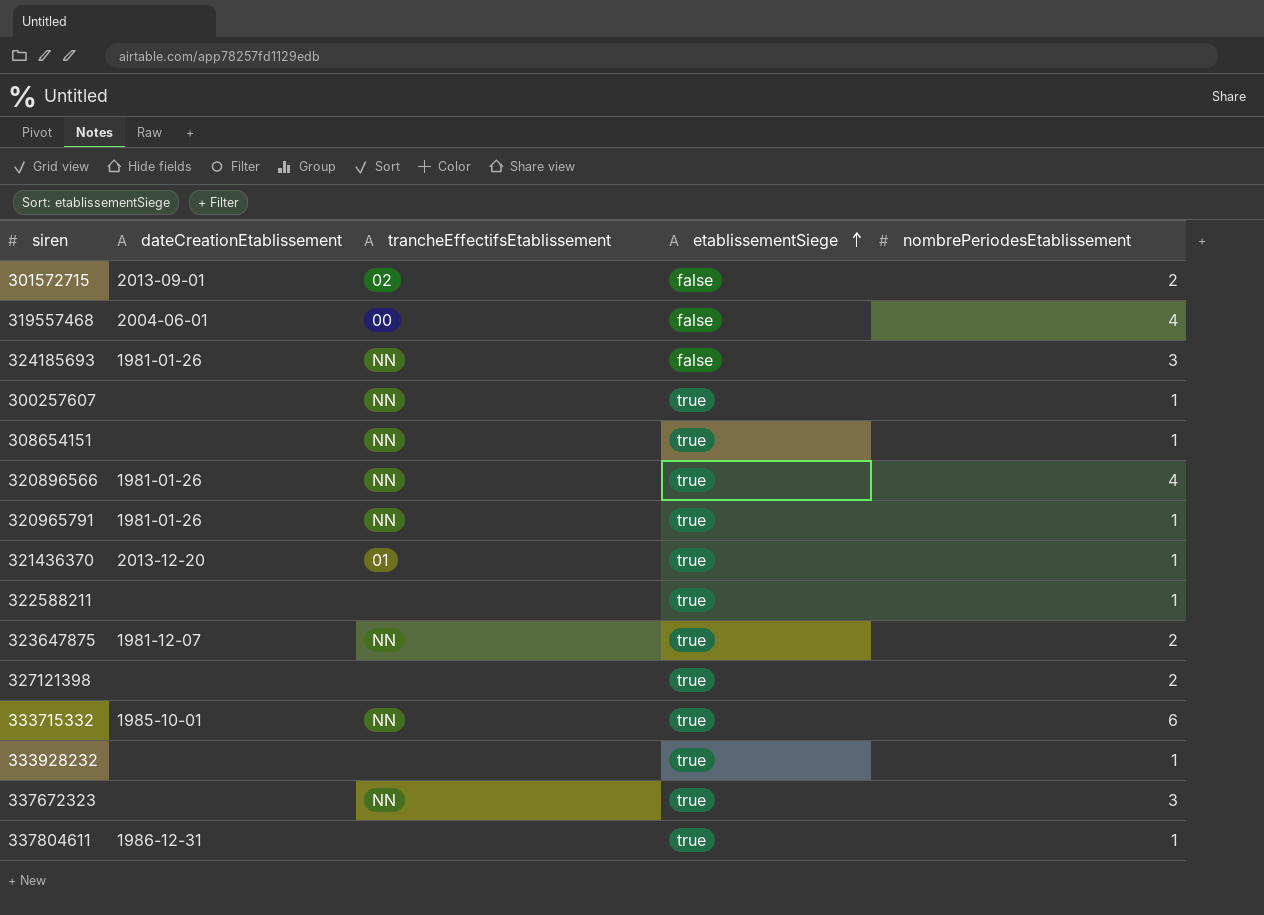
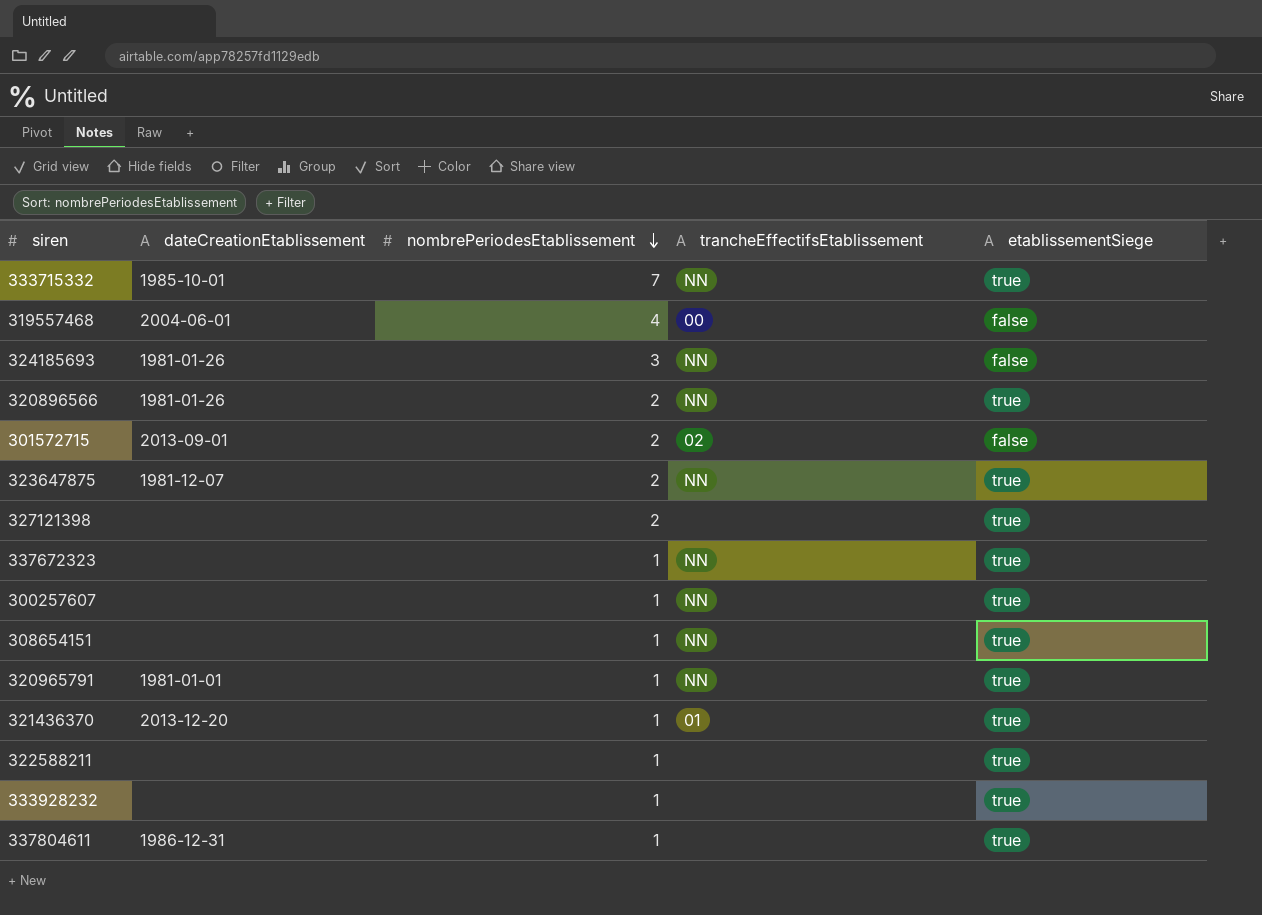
row order: etablissementSiege ascending -> nombrePeriodesEtablissement descending
column nombrePeriodesEtablissement | position: 5 -> 3
333715332 | nombrePeriodesEtablissement: 6 -> 7
320896566 | nombrePeriodesEtablissement: 4 -> 2
337672323 | nombrePeriodesEtablissement: 3 -> 1
320965791 | dateCreationEtablissement: 1981-01-26 -> 1981-01-01

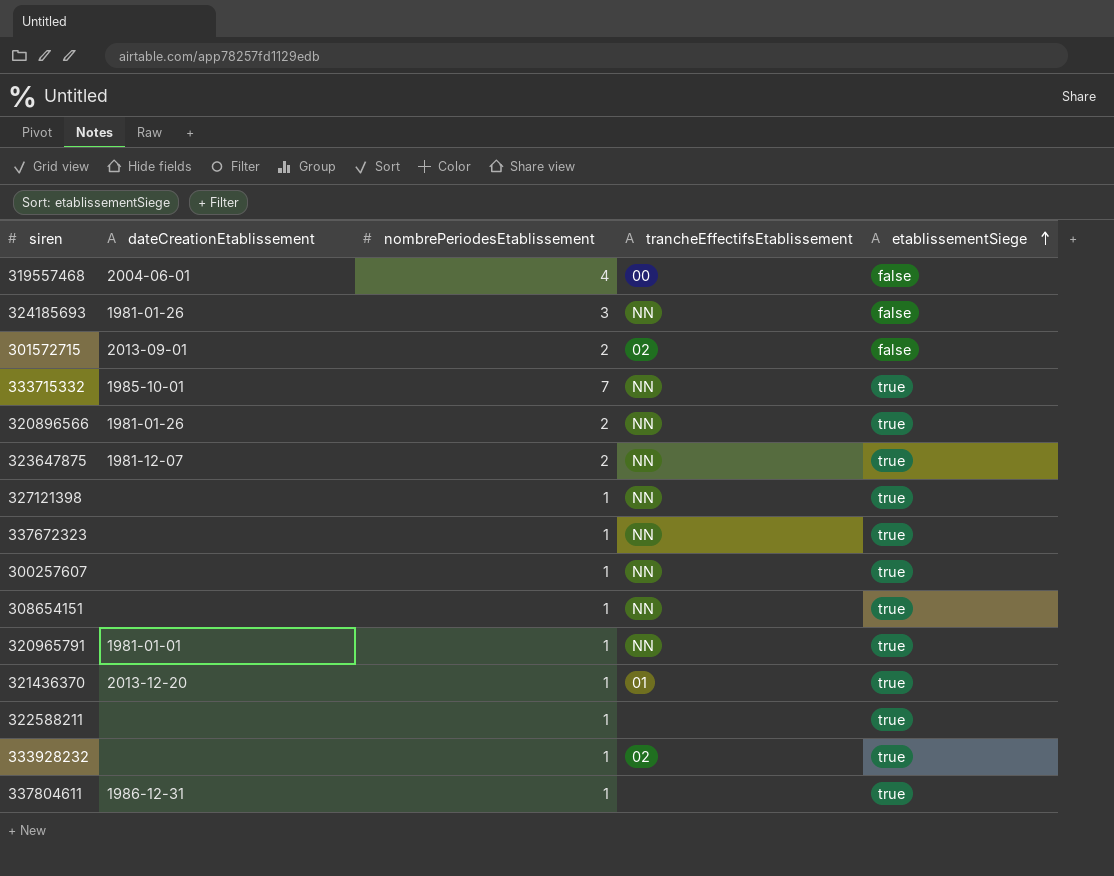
row order: nombrePeriodesEtablissement descending -> etablissementSiege ascending
327121398 | nombrePeriodesEtablissement: 2 -> 1
327121398 | trancheEffectifsEtablissement: none -> NN
333928232 | trancheEffectifsEtablissement: none -> 02

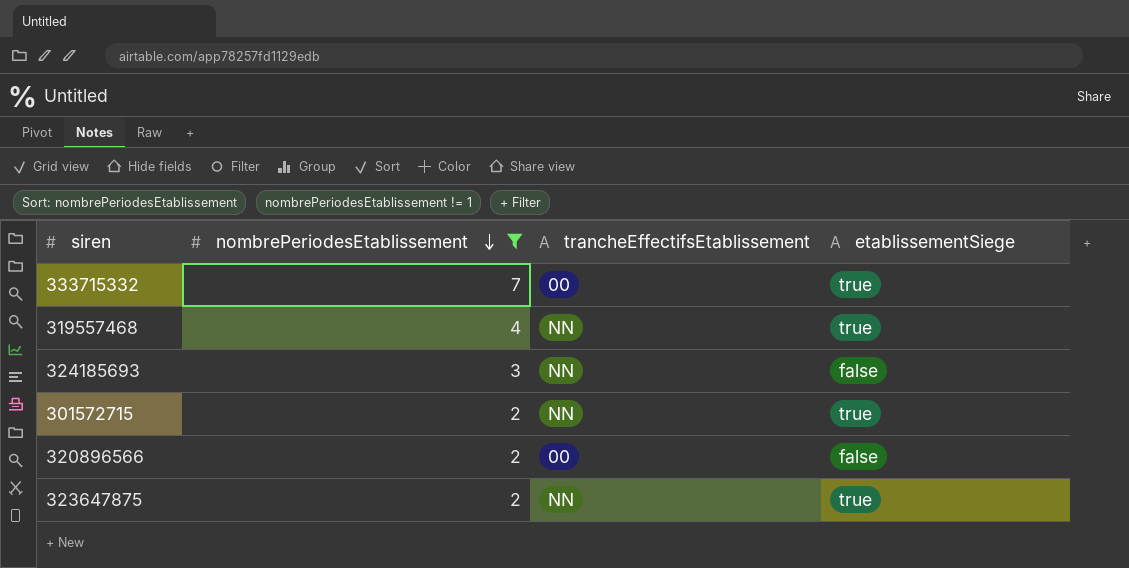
filter: none -> nombrePeriodesEtablissement != 1
row order: etablissementSiege ascending -> nombrePeriodesEtablissement descending
column dateCreationEtablissement | position: 2 -> none
333715332 | trancheEffectifsEtablissement: NN -> 00
319557468 | trancheEffectifsEtablissement: 00 -> NN
319557468 | etablissementSiege: false -> true
301572715 | trancheEffectifsEtablissement: 02 -> NN
301572715 | etablissementSiege: false -> true
320896566 | trancheEffectifsEtablissement: NN -> 00
320896566 | etablissementSiege: true -> false

